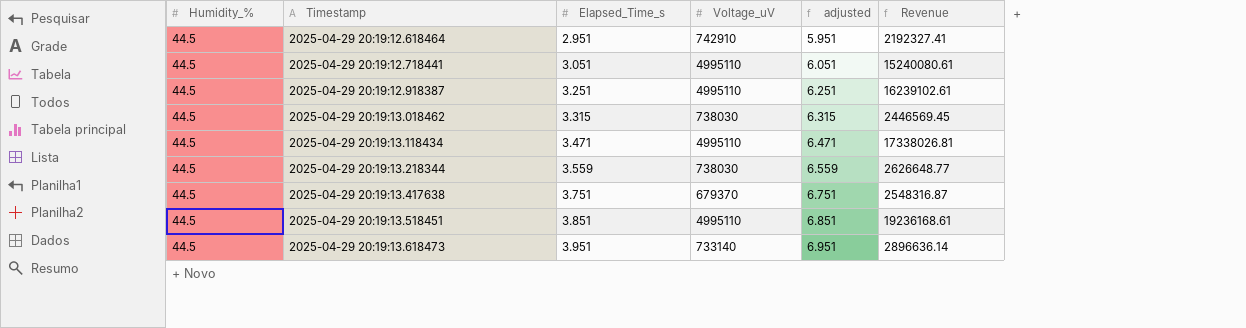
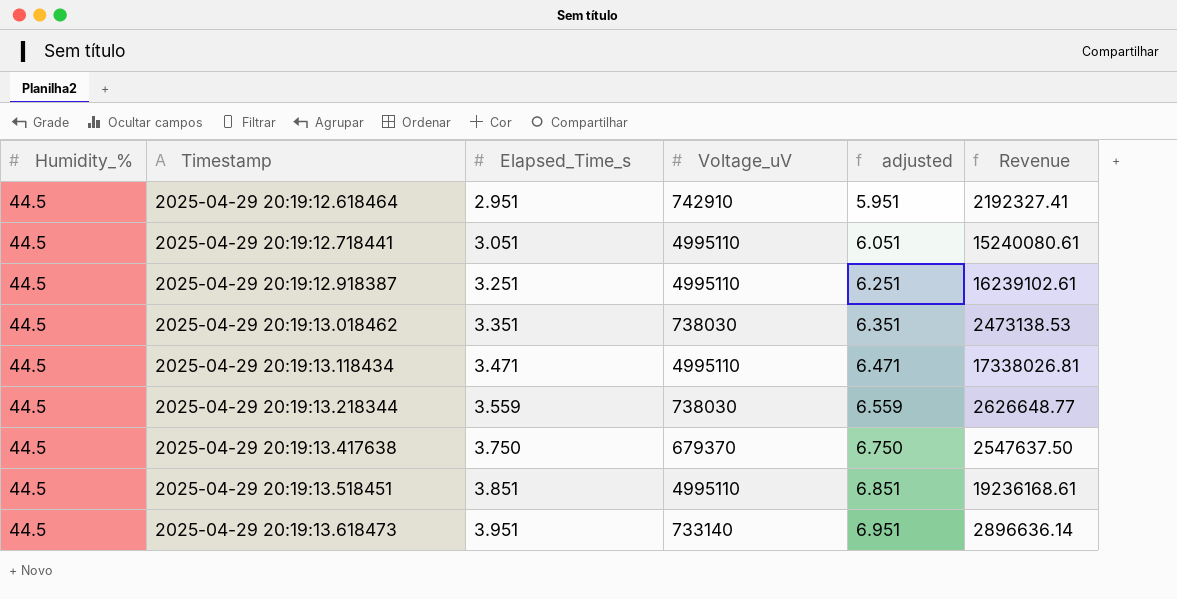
2025-04-29 20:19:13.018462 | Elapsed_Time_s: 3.315 -> 3.351
2025-04-29 20:19:13.018462 | adjusted: 6.315 -> 6.351
2025-04-29 20:19:13.018462 | Revenue: 2446569.45 -> 2473138.53
2025-04-29 20:19:13.417638 | Elapsed_Time_s: 3.751 -> 3.750
2025-04-29 20:19:13.417638 | adjusted: 6.751 -> 6.750
2025-04-29 20:19:13.417638 | Revenue: 2548316.87 -> 2547637.50

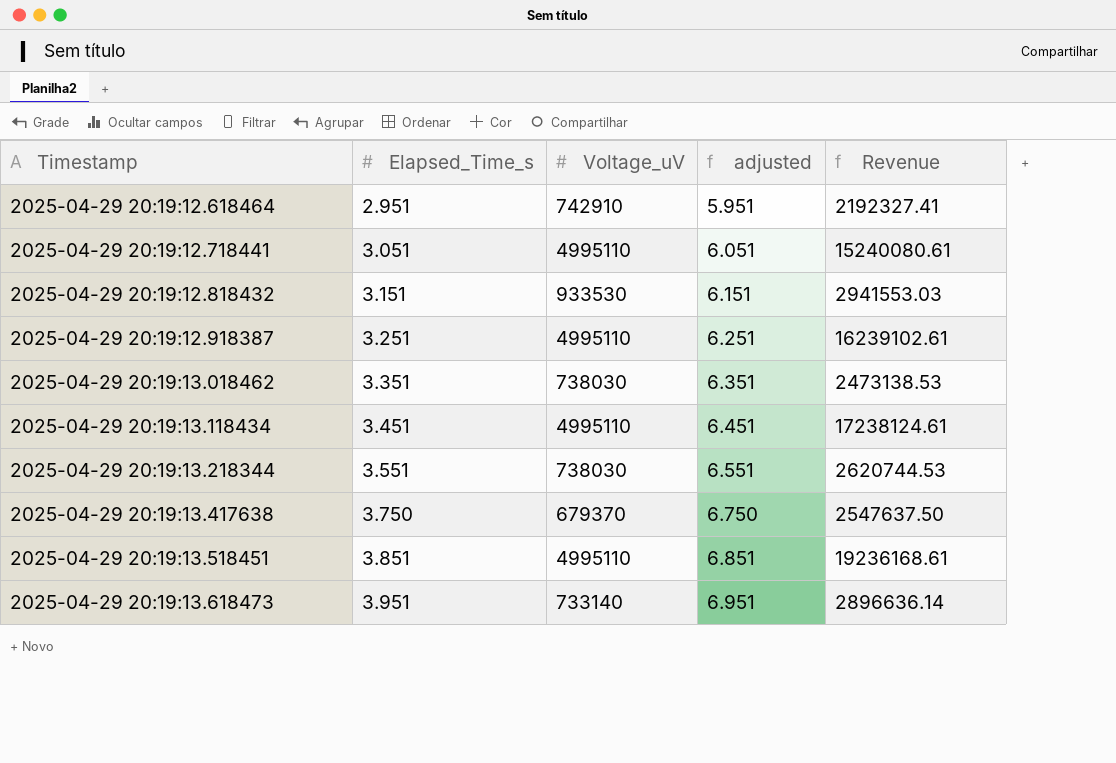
column Humidity_% | position: 1 -> none
row 2025-04-29 20:19:12.818432: none -> 3.151 | 933530 | 6.151 | 2941553.03
2025-04-29 20:19:13.118434 | Elapsed_Time_s: 3.471 -> 3.451
2025-04-29 20:19:13.118434 | adjusted: 6.471 -> 6.451
2025-04-29 20:19:13.118434 | Revenue: 17338026.81 -> 17238124.61
2025-04-29 20:19:13.218344 | Elapsed_Time_s: 3.559 -> 3.551
2025-04-29 20:19:13.218344 | adjusted: 6.559 -> 6.551
2025-04-29 20:19:13.218344 | Revenue: 2626648.77 -> 2620744.53

